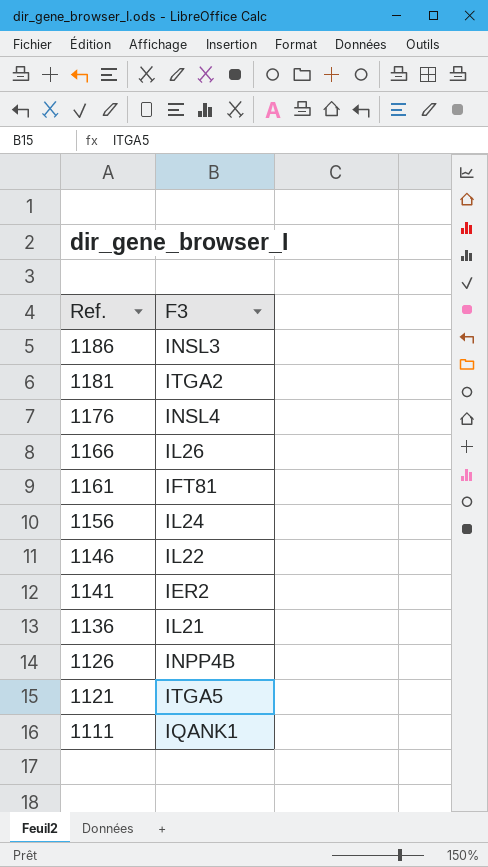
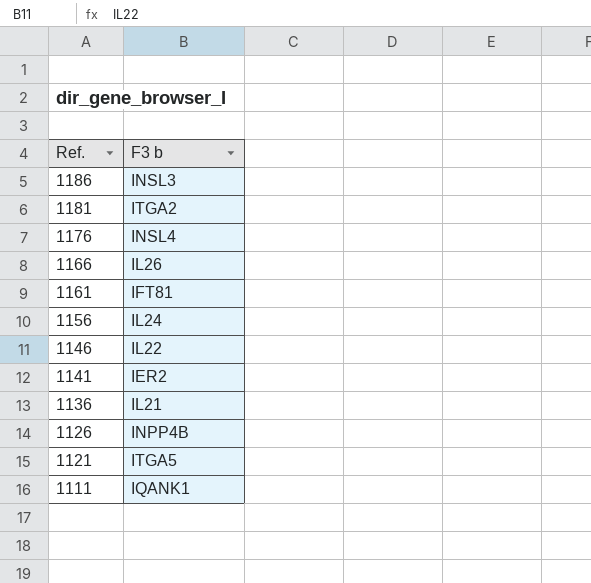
column name: F3 -> F3 b

